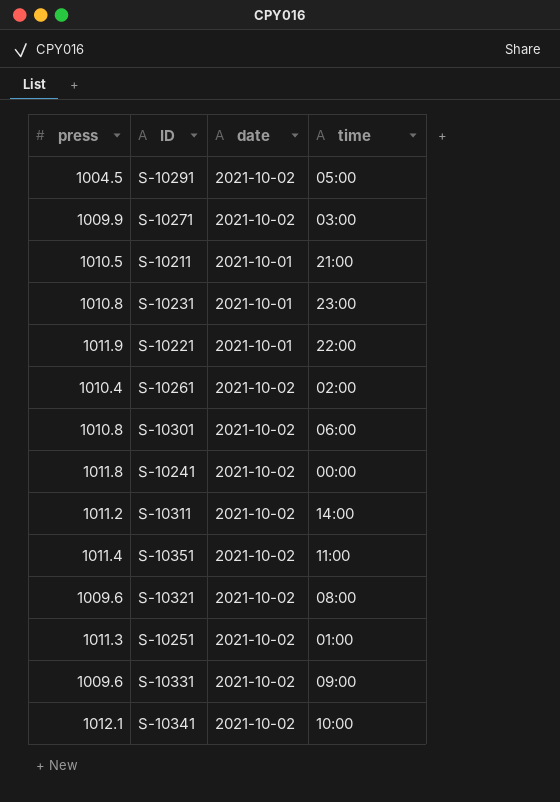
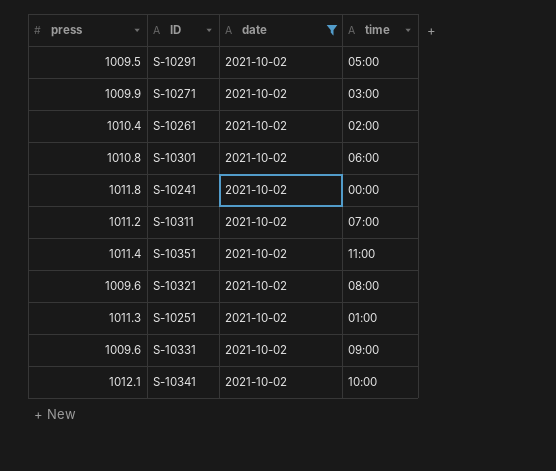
filter: none -> date = 2021-10-02
S-10291 | press: 1004.5 -> 1009.5
S-10311 | time: 14:00 -> 07:00

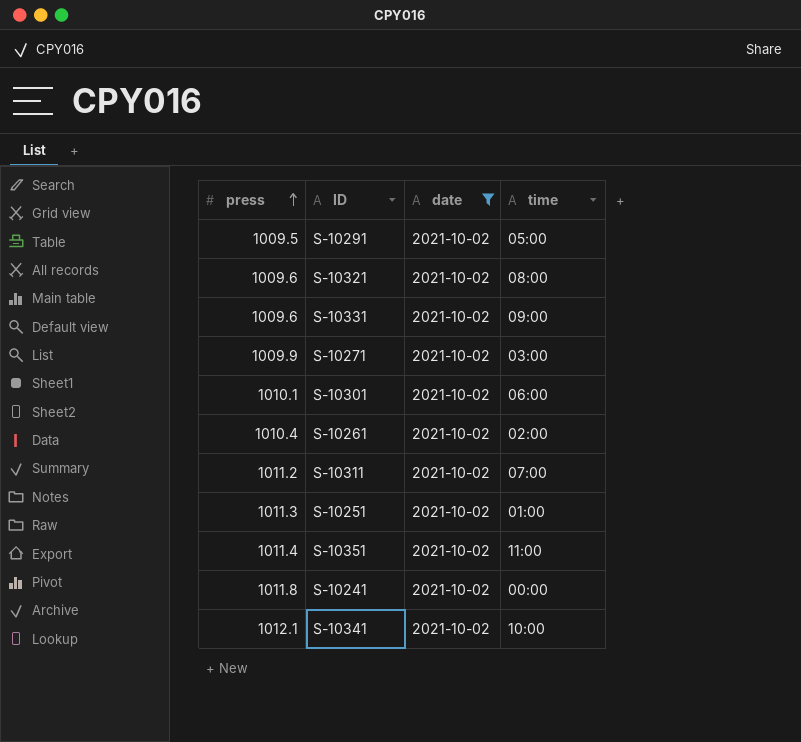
row order: none -> press ascending
S-10301 | press: 1010.8 -> 1010.1

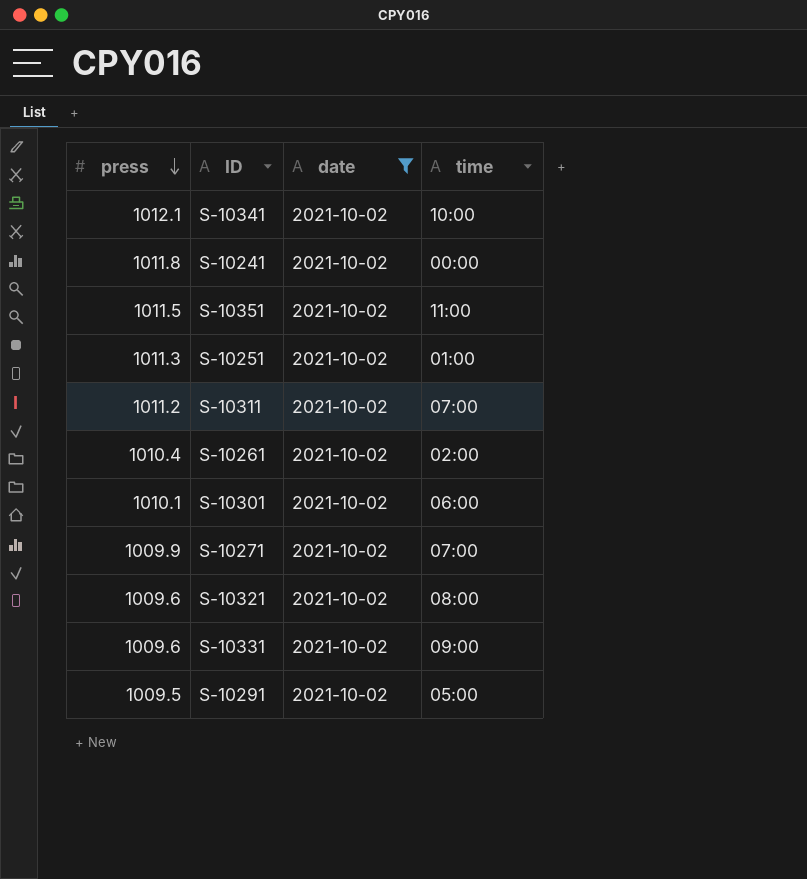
row order: press ascending -> press descending
S-10351 | press: 1011.4 -> 1011.5
S-10271 | time: 03:00 -> 07:00

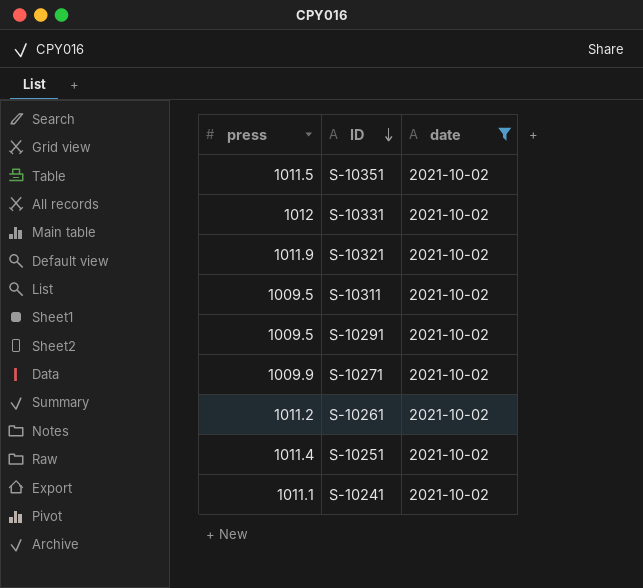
row order: press descending -> ID descending
column time | position: 4 -> none
row S-10341: 1012.1 | 2021-10-02 | 10:00 -> none
row S-10301: 1010.1 | 2021-10-02 | 06:00 -> none
S-10331 | press: 1009.6 -> 1012
S-10321 | press: 1009.6 -> 1011.9
S-10311 | press: 1011.2 -> 1009.5
S-10261 | press: 1010.4 -> 1011.2
S-10251 | press: 1011.3 -> 1011.4
S-10241 | press: 1011.8 -> 1011.1

